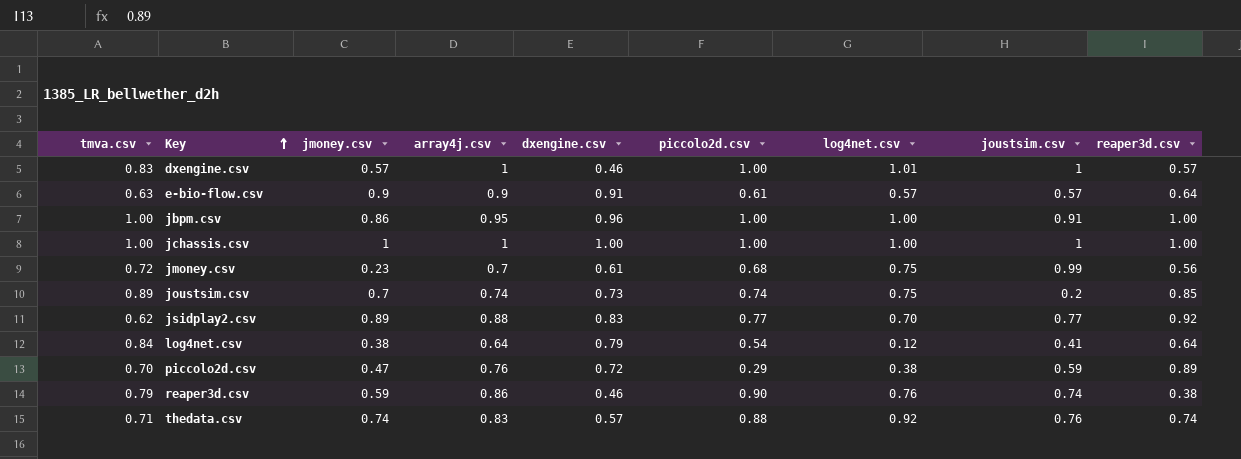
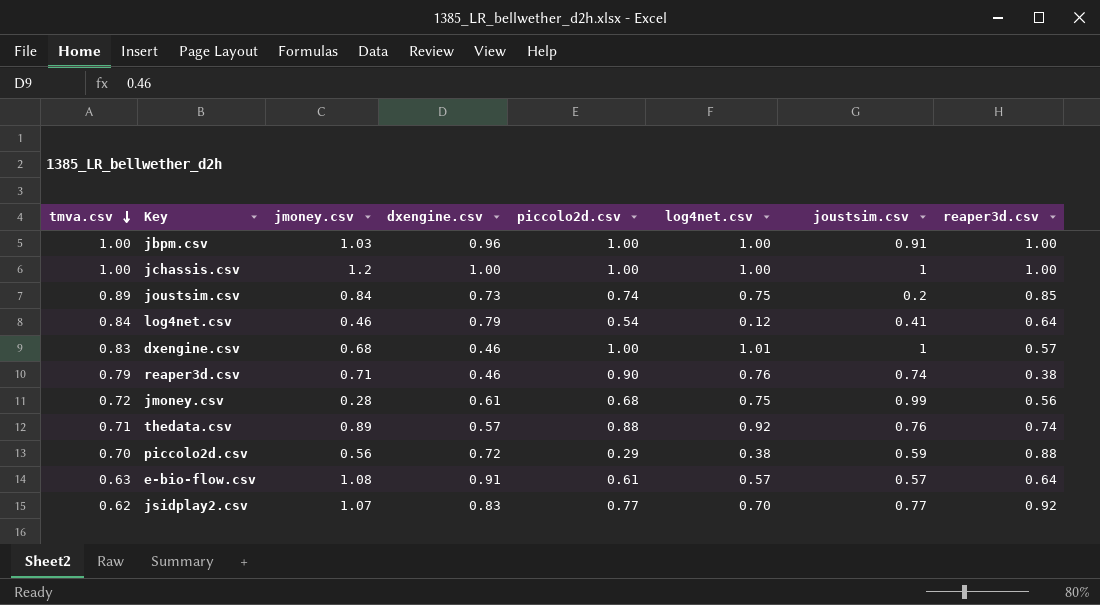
row order: Key ascending -> tmva.csv descending
column array4j.csv | position: 4 -> none
jbpm.csv | jmoney.csv: 0.86 -> 1.03
jchassis.csv | jmoney.csv: 1 -> 1.2
joustsim.csv | jmoney.csv: 0.7 -> 0.84
log4net.csv | jmoney.csv: 0.38 -> 0.46
dxengine.csv | jmoney.csv: 0.57 -> 0.68
reaper3d.csv | jmoney.csv: 0.59 -> 0.71
jmoney.csv | jmoney.csv: 0.23 -> 0.28
thedata.csv | jmoney.csv: 0.74 -> 0.89
piccolo2d.csv | jmoney.csv: 0.47 -> 0.56
piccolo2d.csv | reaper3d.csv: 0.89 -> 0.88
e-bio-flow.csv | jmoney.csv: 0.9 -> 1.08
jsidplay2.csv | jmoney.csv: 0.89 -> 1.07

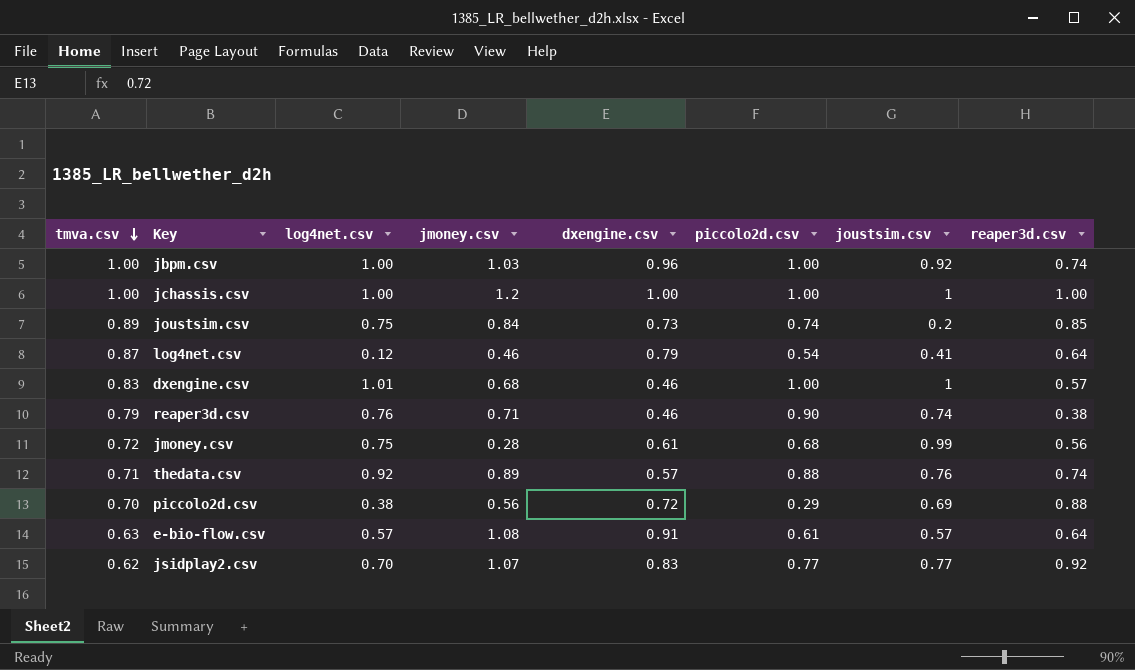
column log4net.csv | position: 6 -> 3
jbpm.csv | joustsim.csv: 0.91 -> 0.92
jbpm.csv | reaper3d.csv: 1.00 -> 0.74
log4net.csv | tmva.csv: 0.84 -> 0.87
piccolo2d.csv | joustsim.csv: 0.59 -> 0.69

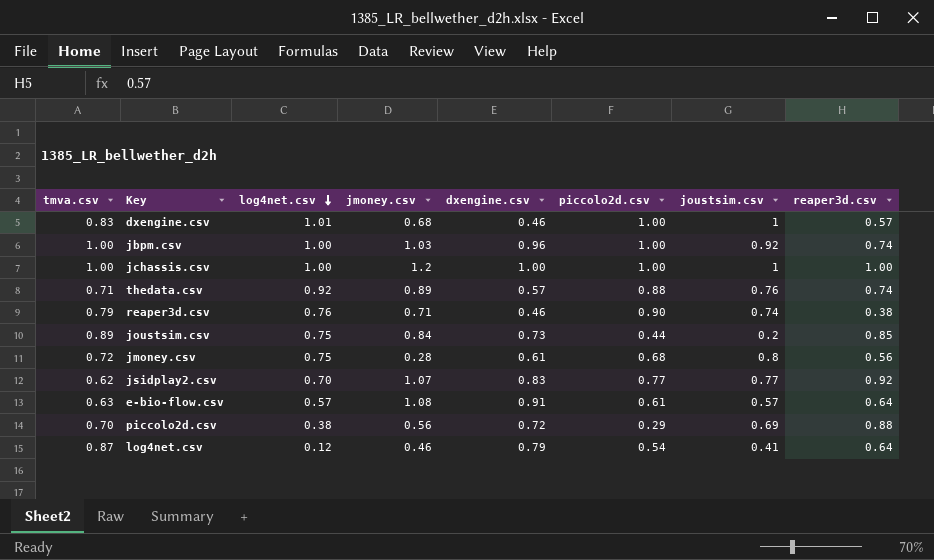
row order: tmva.csv descending -> log4net.csv descending
joustsim.csv | piccolo2d.csv: 0.74 -> 0.44
jmoney.csv | joustsim.csv: 0.99 -> 0.8

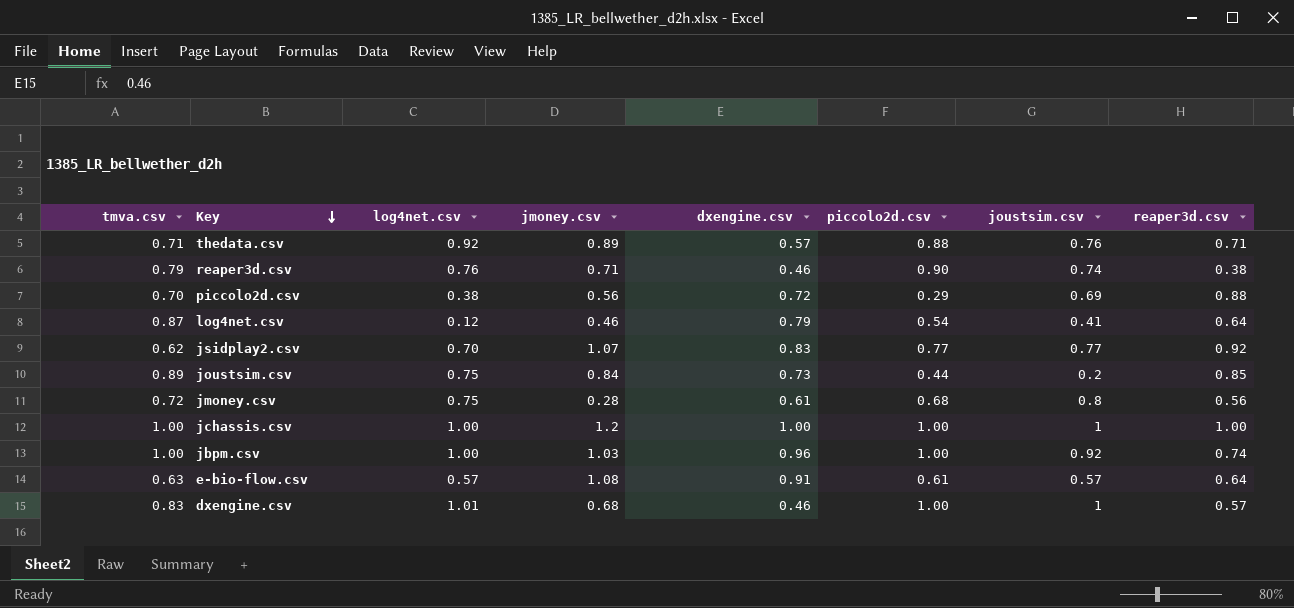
row order: log4net.csv descending -> Key descending
thedata.csv | reaper3d.csv: 0.74 -> 0.71

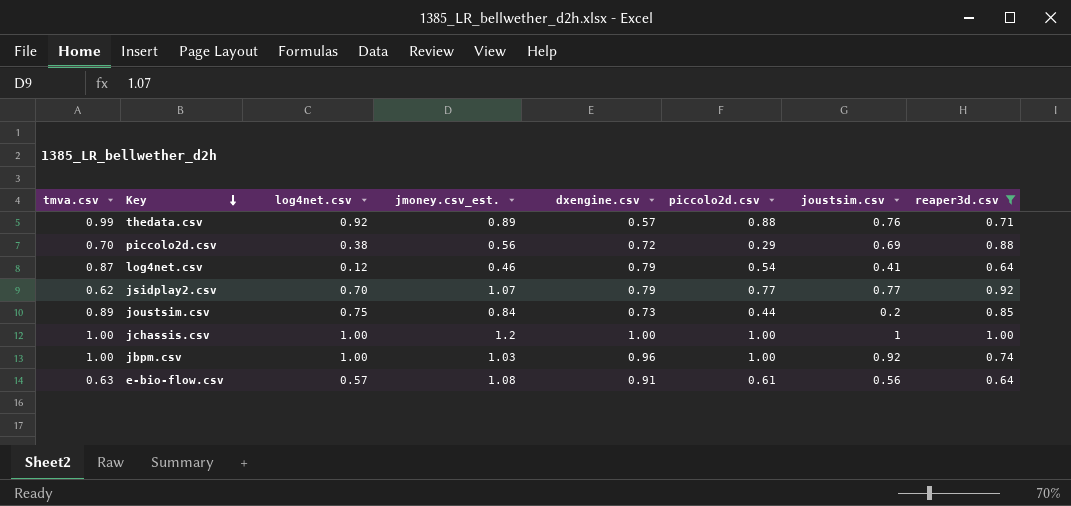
filter: none -> reaper3d.csv >= 0.64
column name: jmoney.csv -> jmoney.csv_est.
thedata.csv | tmva.csv: 0.71 -> 0.99
jsidplay2.csv | dxengine.csv: 0.83 -> 0.79
e-bio-flow.csv | joustsim.csv: 0.57 -> 0.56

